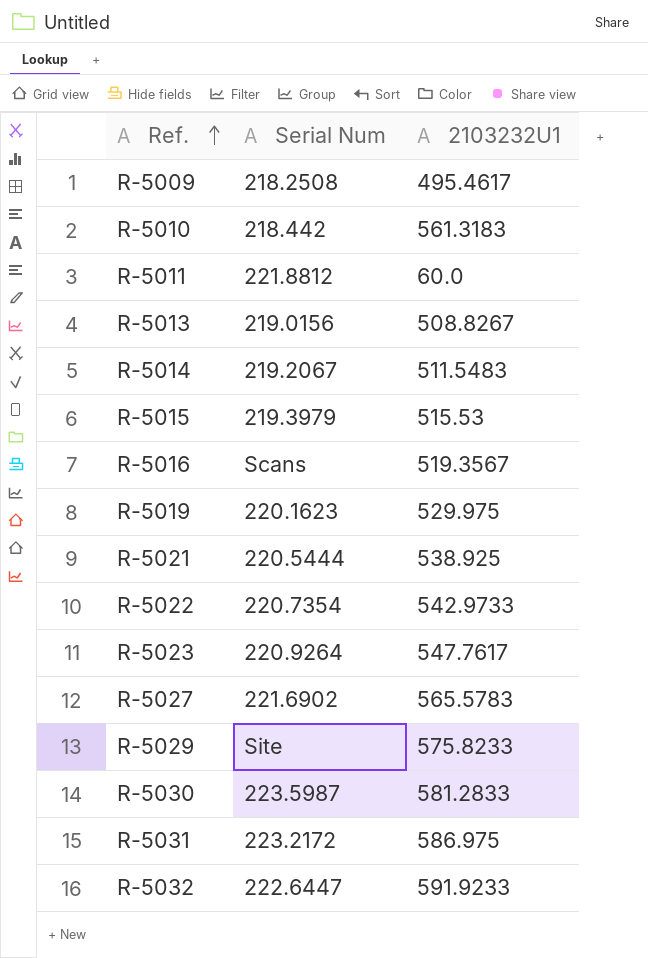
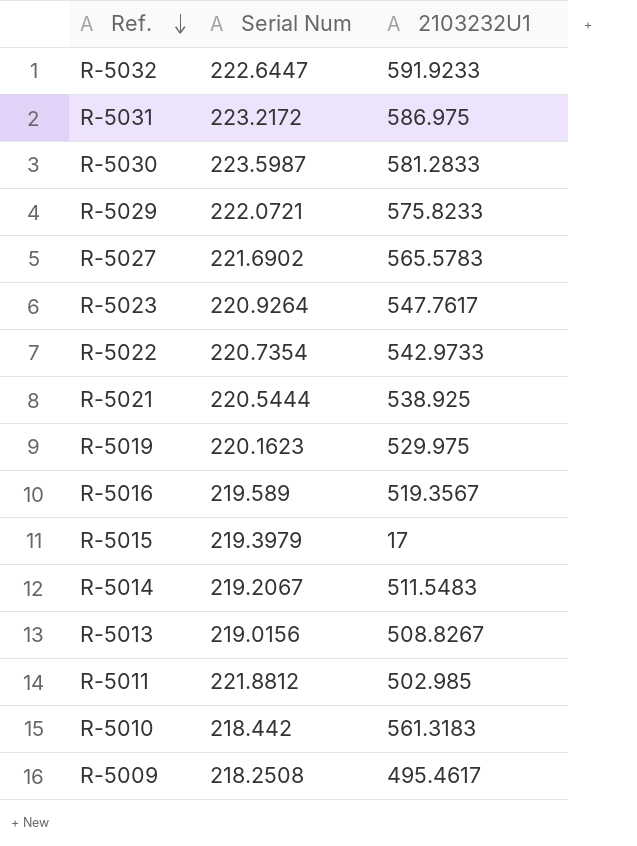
row order: Ref. ascending -> Ref. descending
R-5029 | Serial Num: Site -> 222.0721
R-5016 | Serial Num: Scans -> 219.589
R-5015 | 2103232U1: 515.53 -> 17
R-5011 | 2103232U1: 60.0 -> 502.985

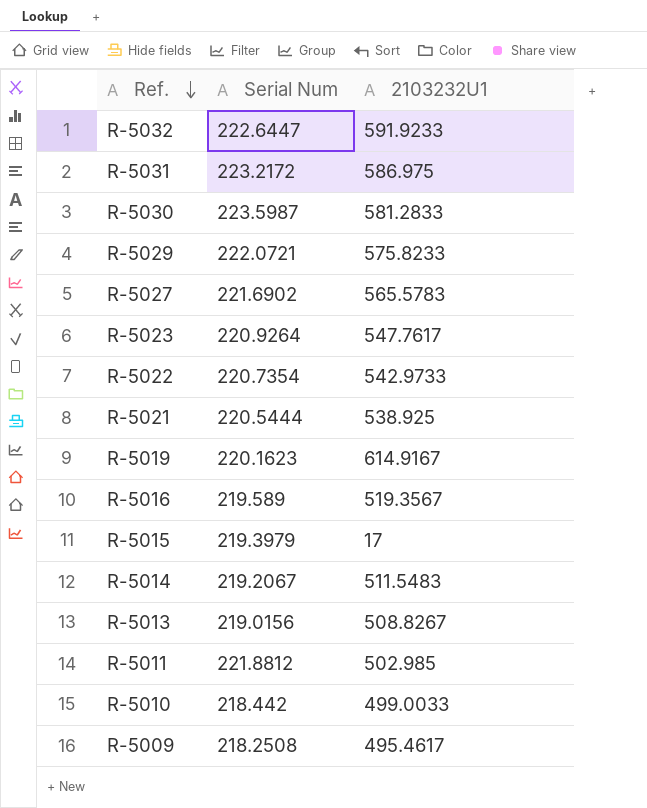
R-5019 | 2103232U1: 529.975 -> 614.9167
R-5010 | 2103232U1: 561.3183 -> 499.0033

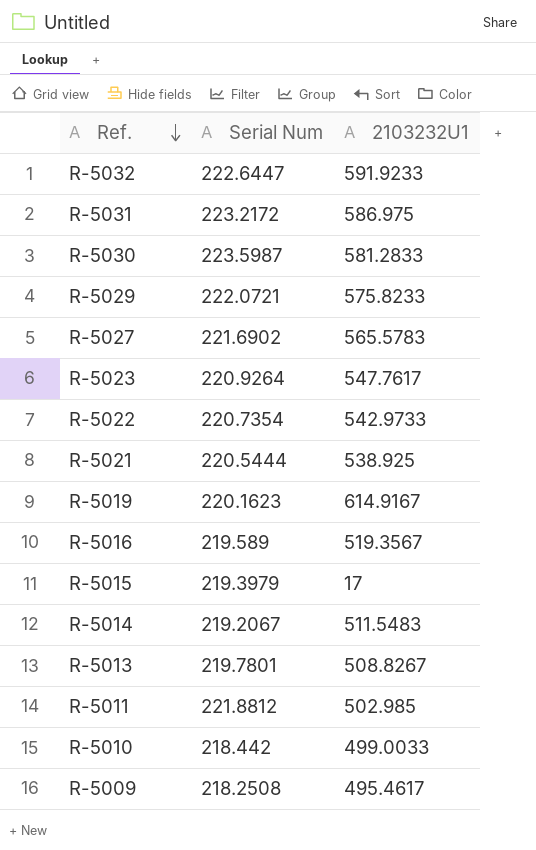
R-5013 | Serial Num: 219.0156 -> 219.7801

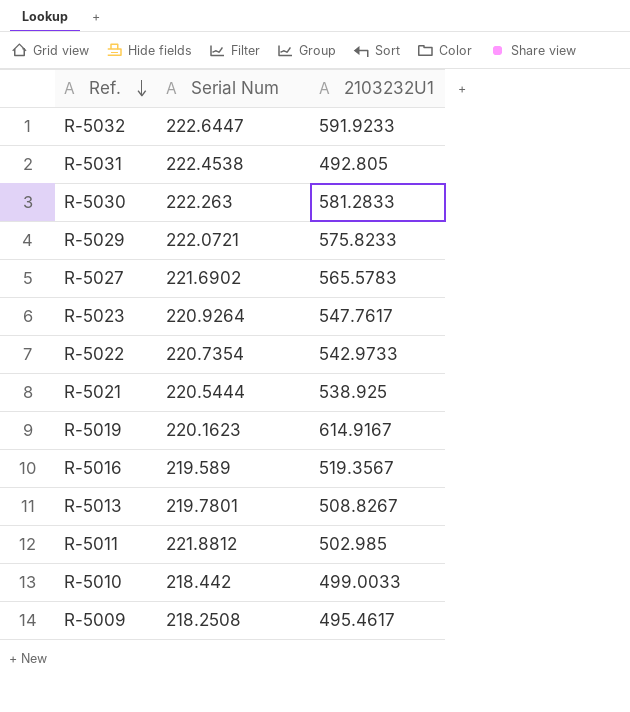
row R-5015: 219.3979 | 17 -> none
row R-5014: 219.2067 | 511.5483 -> none
R-5031 | Serial Num: 223.2172 -> 222.4538
R-5031 | 2103232U1: 586.975 -> 492.805
R-5030 | Serial Num: 223.5987 -> 222.263

